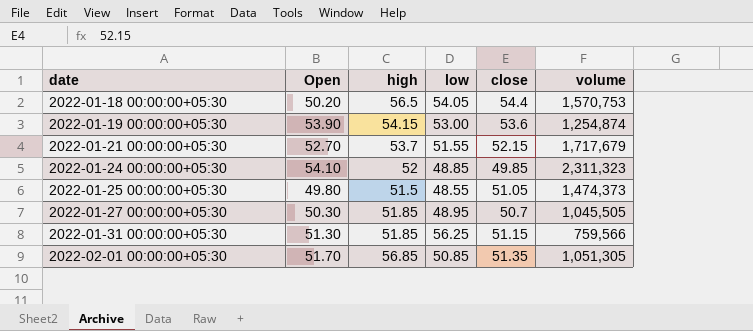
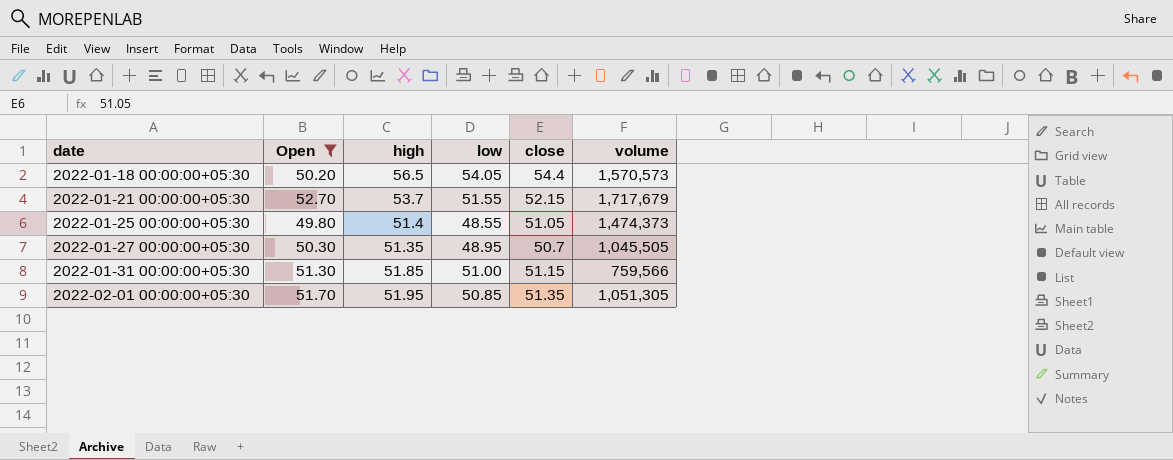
filter: none -> Open <= 52.70
2022-01-18 00:00:00+05:30 | volume: 1,570,753 -> 1,570,573
2022-01-25 00:00:00+05:30 | high: 51.5 -> 51.4
2022-01-27 00:00:00+05:30 | high: 51.85 -> 51.35
2022-01-31 00:00:00+05:30 | low: 56.25 -> 51.00
2022-02-01 00:00:00+05:30 | high: 56.85 -> 51.95

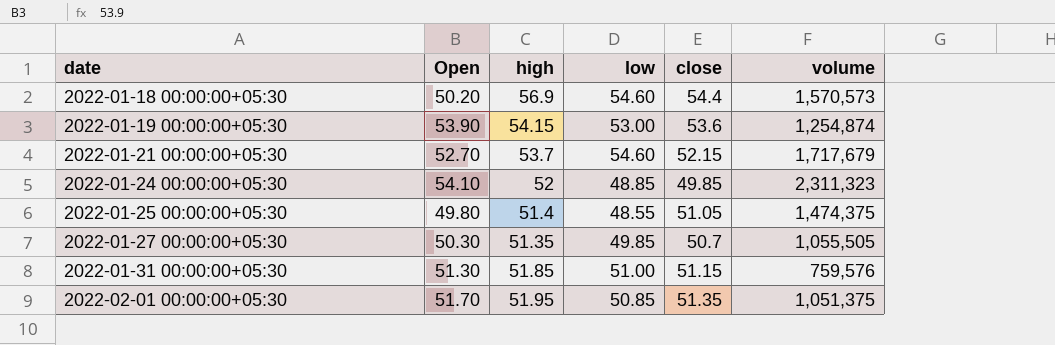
filter: Open <= 52.70 -> none
2022-01-18 00:00:00+05:30 | high: 56.5 -> 56.9
2022-01-18 00:00:00+05:30 | low: 54.05 -> 54.60
2022-01-21 00:00:00+05:30 | low: 51.55 -> 54.60
2022-01-25 00:00:00+05:30 | volume: 1,474,373 -> 1,474,375
2022-01-27 00:00:00+05:30 | low: 48.95 -> 49.85
2022-01-27 00:00:00+05:30 | volume: 1,045,505 -> 1,055,505
2022-01-31 00:00:00+05:30 | volume: 759,566 -> 759,576
2022-02-01 00:00:00+05:30 | volume: 1,051,305 -> 1,051,375

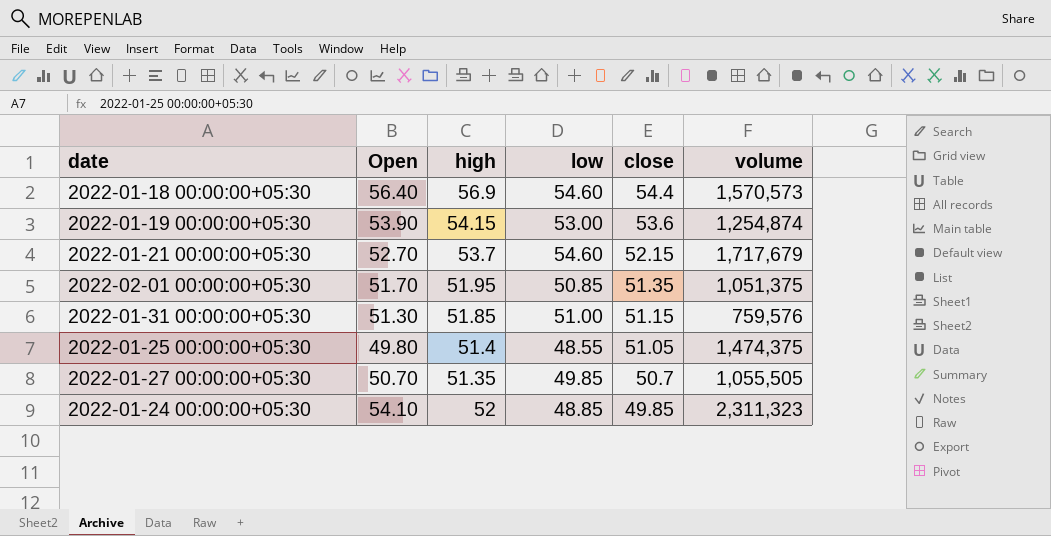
row order: date ascending -> close descending
2022-01-18 00:00:00+05:30 | Open: 50.20 -> 56.40
2022-01-27 00:00:00+05:30 | Open: 50.30 -> 50.70

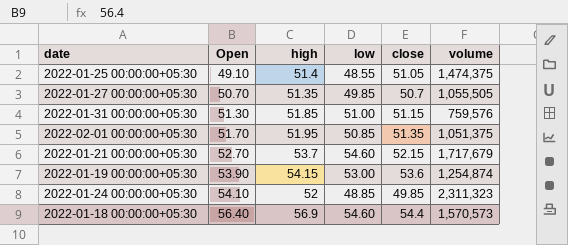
row order: close descending -> Open ascending
2022-01-25 00:00:00+05:30 | Open: 49.80 -> 49.10

